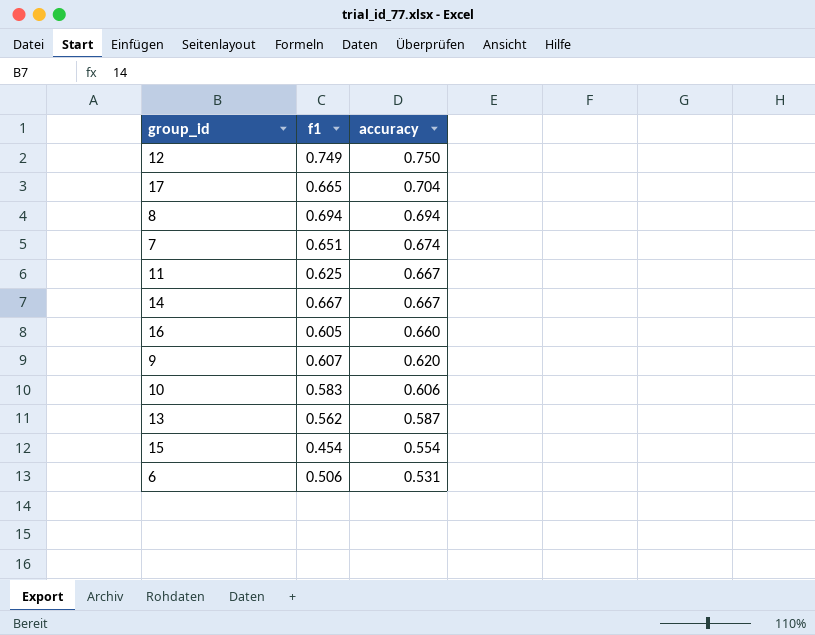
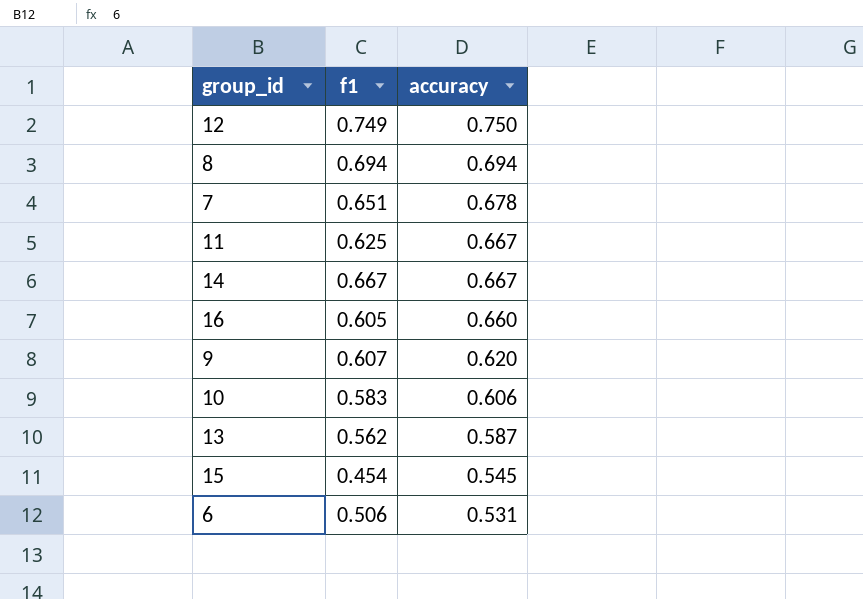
row 17: 0.665 | 0.704 -> none
7 | accuracy: 0.674 -> 0.678
15 | accuracy: 0.554 -> 0.545

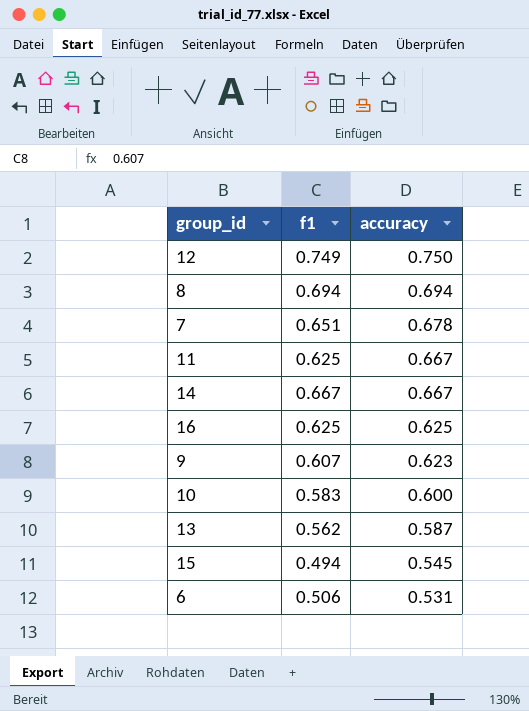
16 | f1: 0.605 -> 0.625
16 | accuracy: 0.660 -> 0.625
9 | accuracy: 0.620 -> 0.623
10 | accuracy: 0.606 -> 0.600
15 | f1: 0.454 -> 0.494

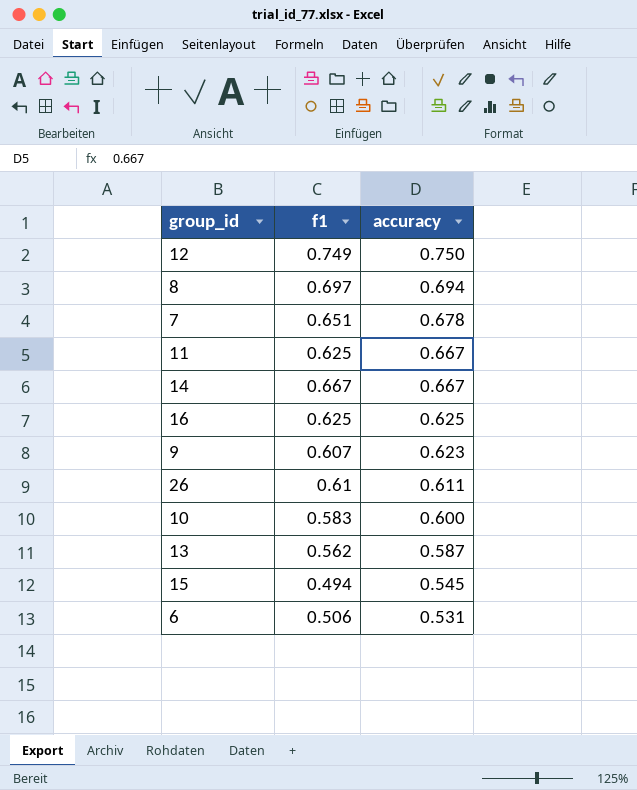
8 | f1: 0.694 -> 0.697
row 26: none -> 0.61 | 0.611

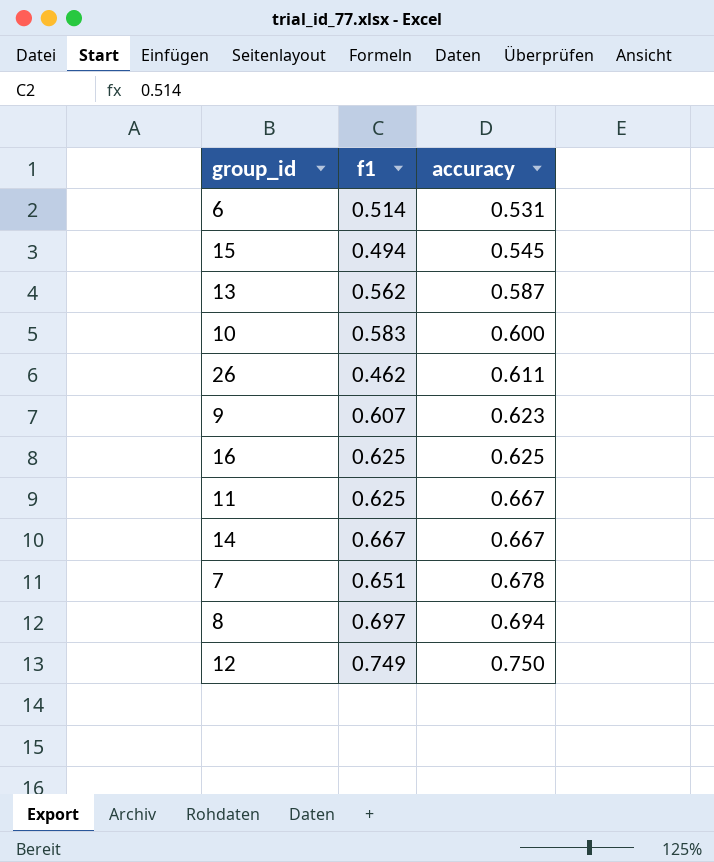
row order: accuracy descending -> accuracy ascending
6 | f1: 0.506 -> 0.514
26 | f1: 0.61 -> 0.462

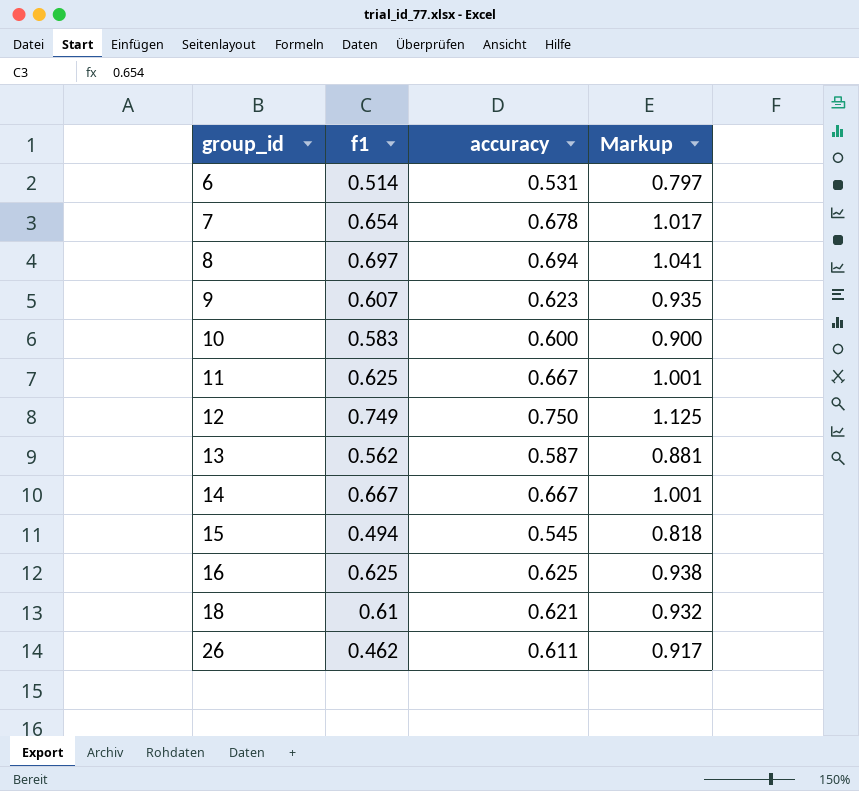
row order: accuracy ascending -> group_id ascending
column Markup | formula: none -> [accuracy] * 1.5
7 | f1: 0.651 -> 0.654
row 18: none -> 0.61 | 0.621 | 0.932

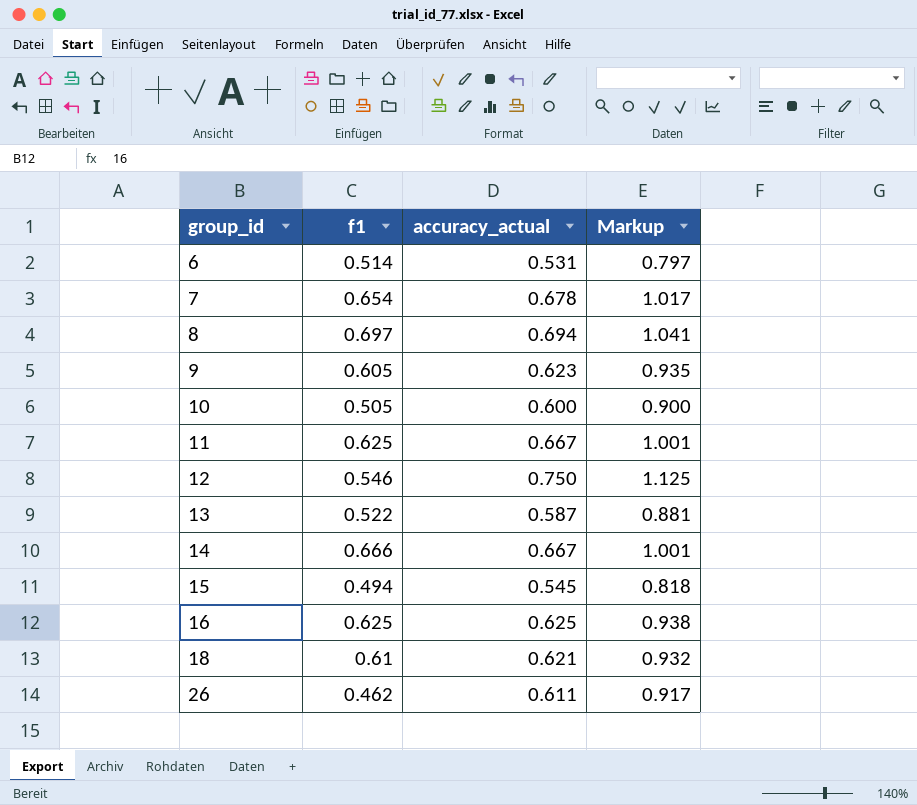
column name: accuracy -> accuracy_actual
9 | f1: 0.607 -> 0.605
10 | f1: 0.583 -> 0.505
12 | f1: 0.749 -> 0.546
13 | f1: 0.562 -> 0.522
14 | f1: 0.667 -> 0.666

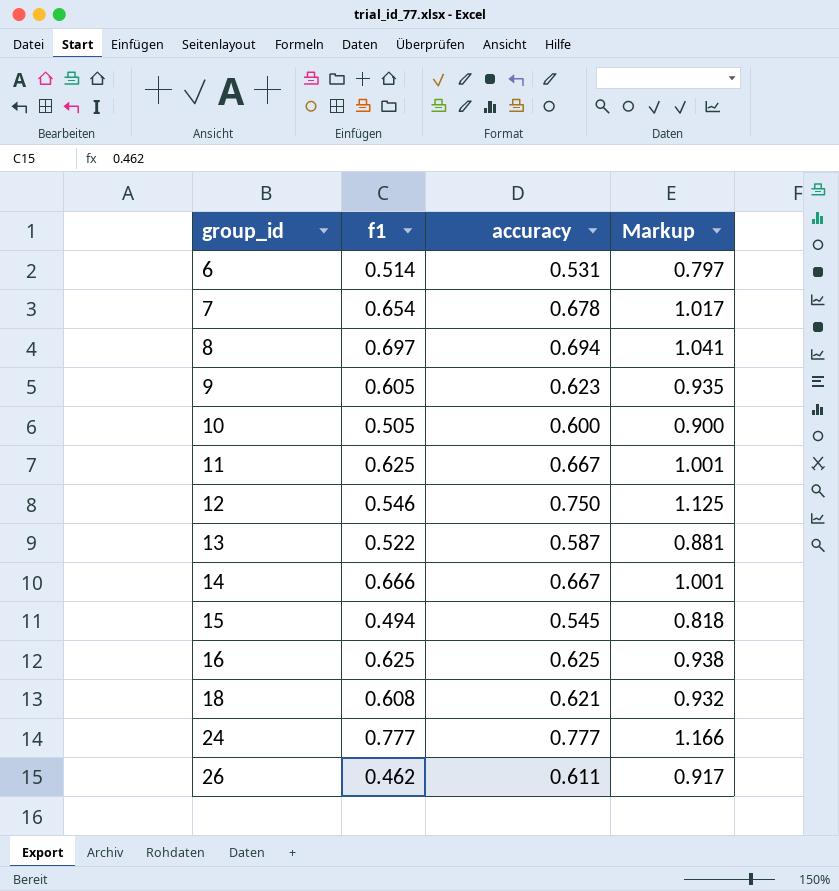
column name: accuracy_actual -> accuracy
18 | f1: 0.61 -> 0.608
row 24: none -> 0.777 | 0.777 | 1.166

